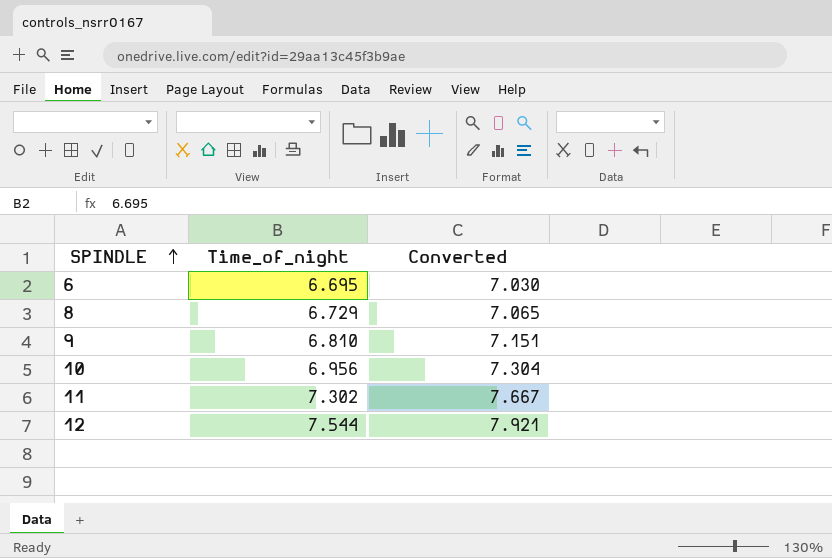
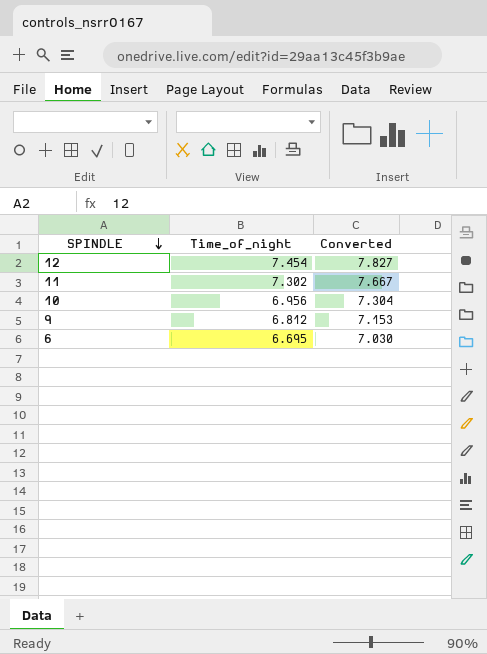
row order: SPINDLE ascending -> SPINDLE descending
row 8: 6.729 | 7.065 -> none
12 | Time_of_night: 7.544 -> 7.454
12 | Converted: 7.921 -> 7.827
9 | Time_of_night: 6.810 -> 6.812
9 | Converted: 7.151 -> 7.153

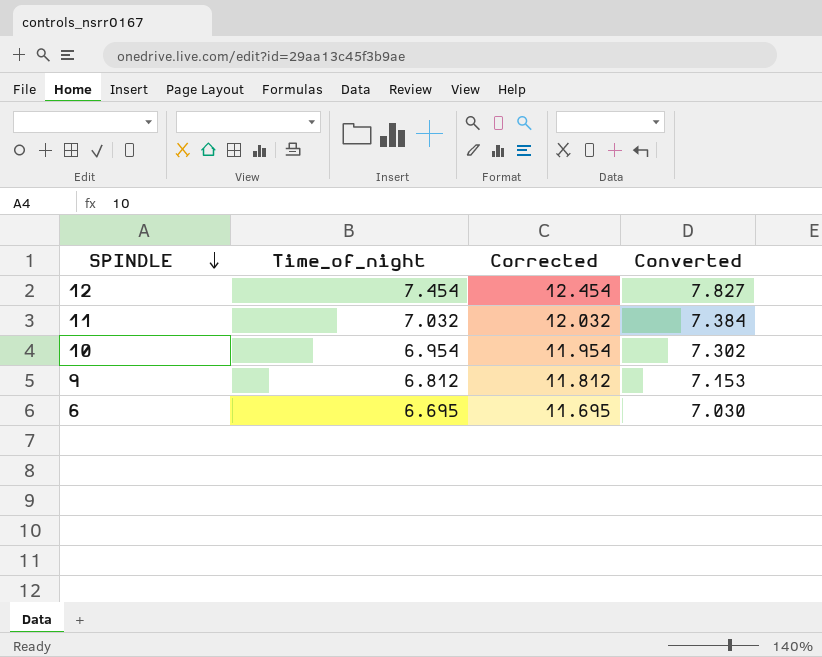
column Corrected | formula: none -> [Time_of_night] + 5
11 | Time_of_night: 7.302 -> 7.032
11 | Converted: 7.667 -> 7.384
10 | Time_of_night: 6.956 -> 6.954
10 | Converted: 7.304 -> 7.302

